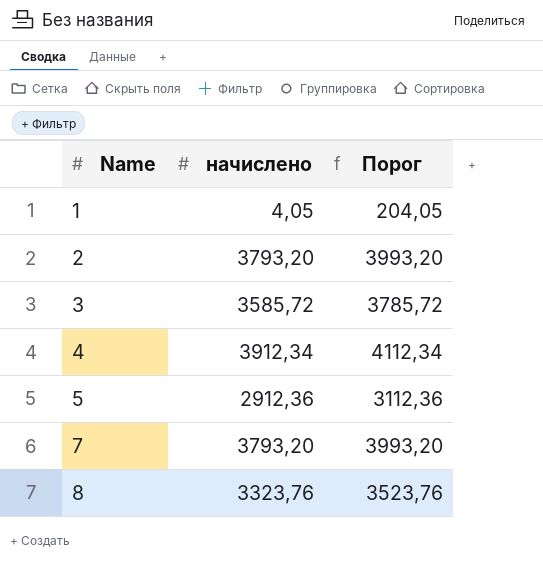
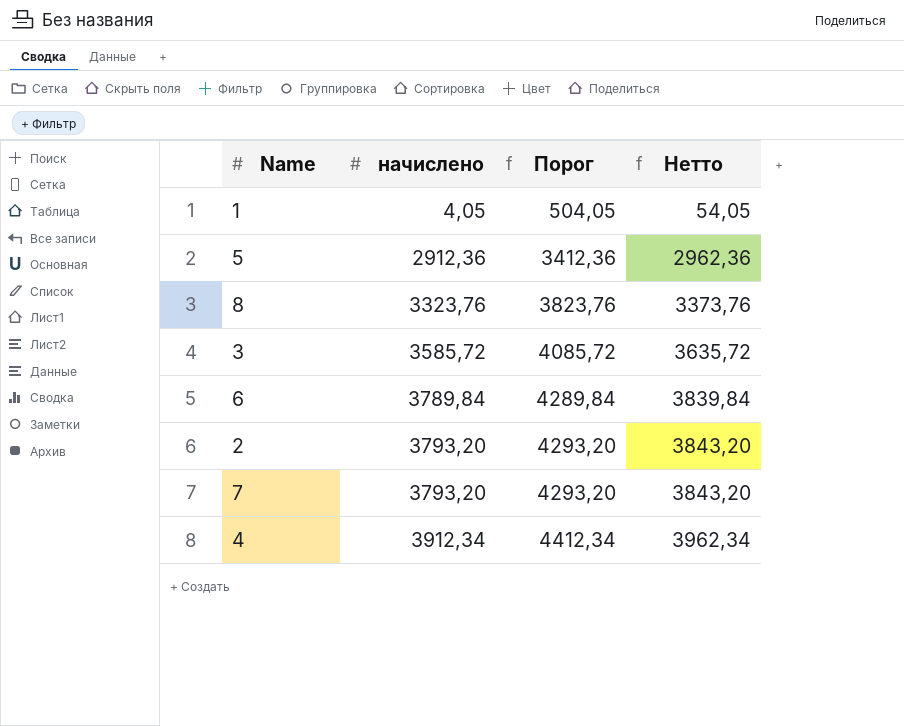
row order: Name ascending -> начислено ascending
column Порог | formula: [начислено] + 200 -> [начислено] + 500
column Нетто | formula: none -> [начислено] + 50
row 6: none -> 3789,84 | 4289,84 | 3839,84

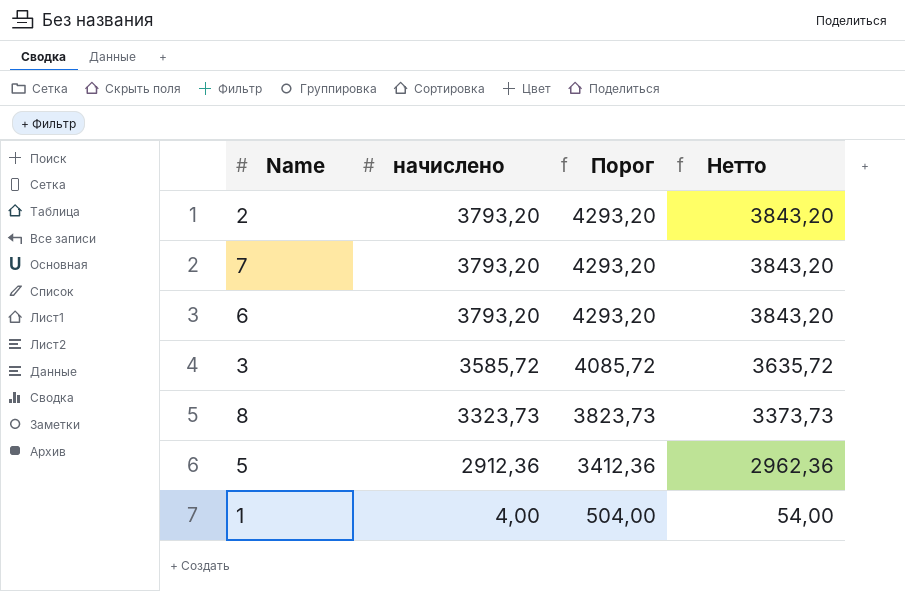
row order: начислено ascending -> начислено descending
row 4: 3912,34 | 4412,34 | 3962,34 -> none
6 | начислено: 3789,84 -> 3793,20
6 | Порог: 4289,84 -> 4293,20
6 | Нетто: 3839,84 -> 3843,20
8 | начислено: 3323,76 -> 3323,73
8 | Порог: 3823,76 -> 3823,73
8 | Нетто: 3373,76 -> 3373,73
1 | начислено: 4,05 -> 4,00
1 | Порог: 504,05 -> 504,00
1 | Нетто: 54,05 -> 54,00

